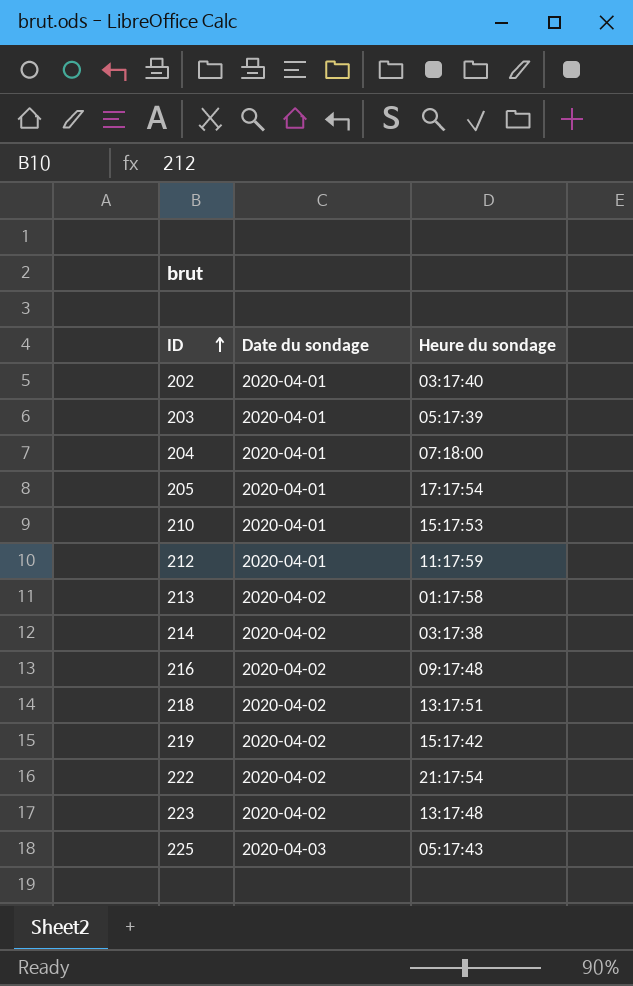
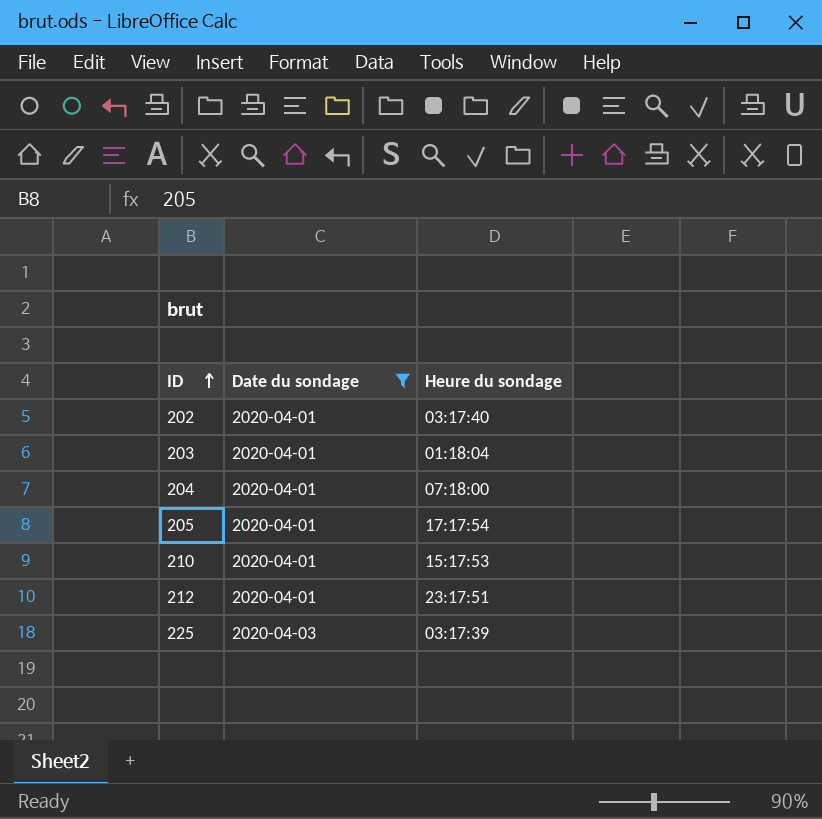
filter: none -> Date du sondage != 2020-04-02
203 | Heure du sondage: 05:17:39 -> 01:18:04
212 | Heure du sondage: 11:17:59 -> 23:17:51
225 | Heure du sondage: 05:17:43 -> 03:17:39

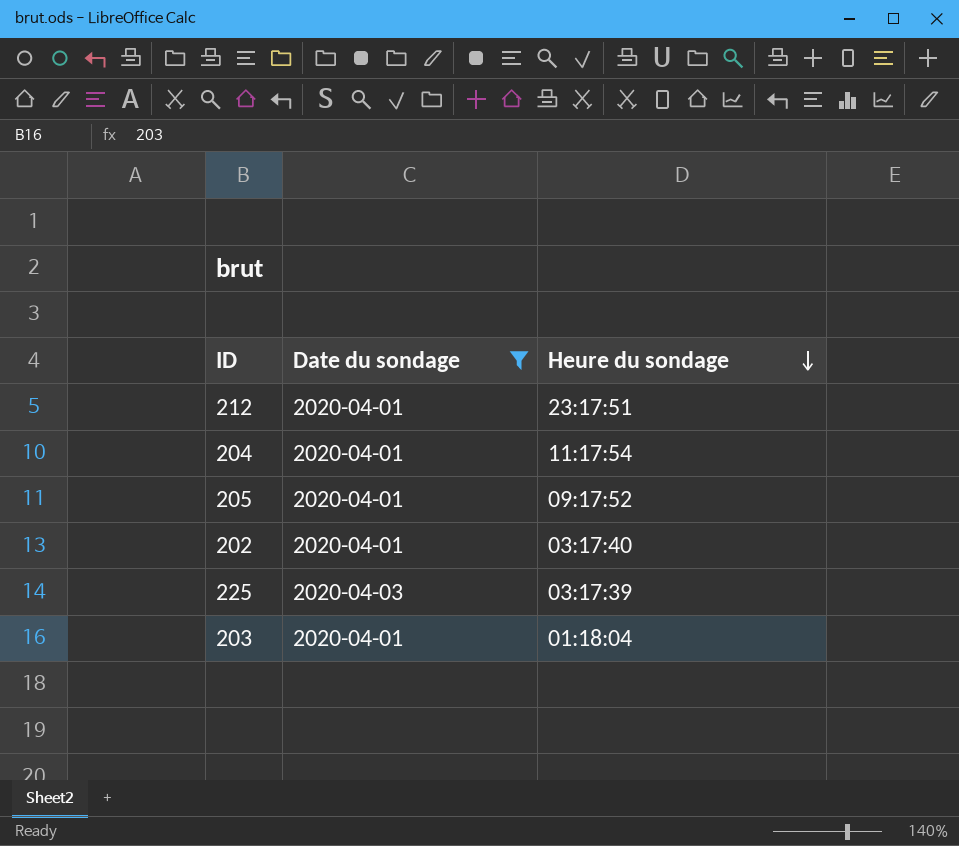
row order: ID ascending -> Heure du sondage descending
row 210: 2020-04-01 | 15:17:53 -> none
204 | Heure du sondage: 07:18:00 -> 11:17:54
205 | Heure du sondage: 17:17:54 -> 09:17:52

